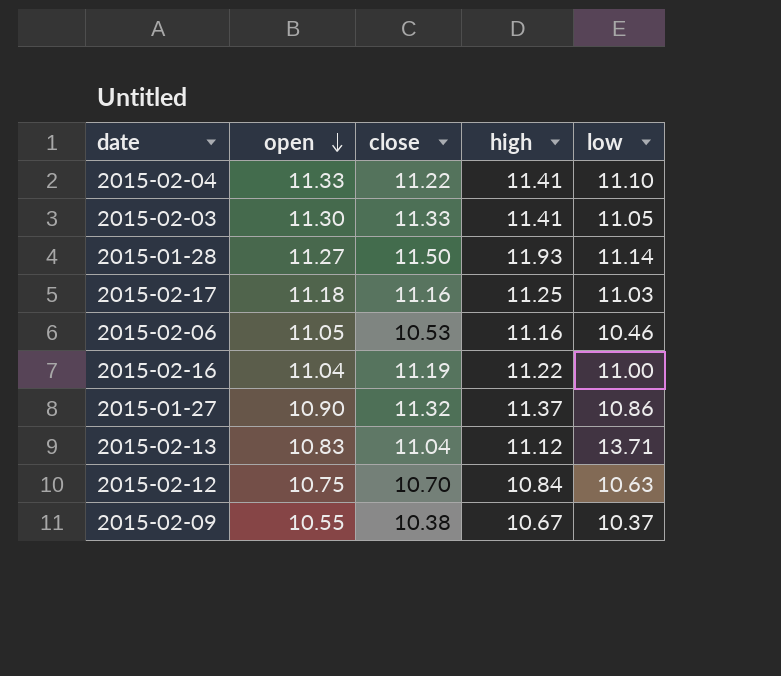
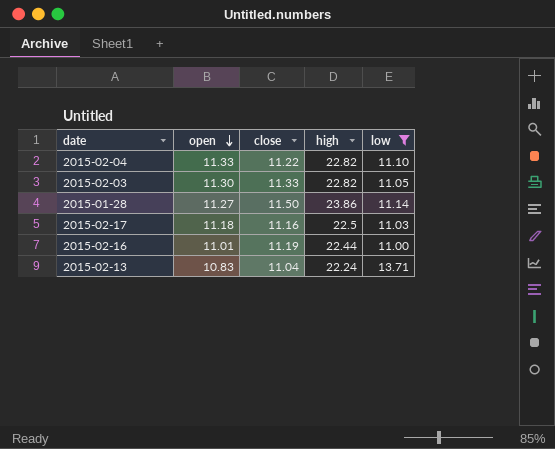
filter: none -> low >= 11.00
2015-02-04 | high: 11.41 -> 22.82
2015-02-03 | high: 11.41 -> 22.82
2015-01-28 | high: 11.93 -> 23.86
2015-02-17 | high: 11.25 -> 22.5
2015-02-16 | open: 11.04 -> 11.01
2015-02-16 | high: 11.22 -> 22.44
2015-02-13 | high: 11.12 -> 22.24

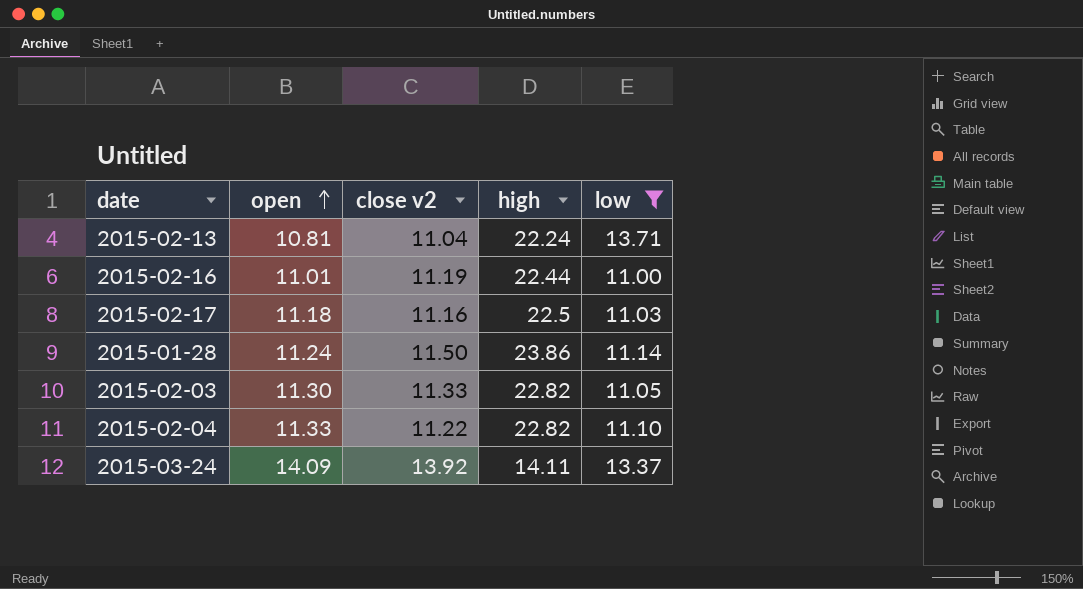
row order: open descending -> open ascending
column name: close -> close v2
2015-02-13 | open: 10.83 -> 10.81
2015-01-28 | open: 11.27 -> 11.24
row 2015-03-24: none -> 14.09 | 13.92 | 14.11 | 13.37

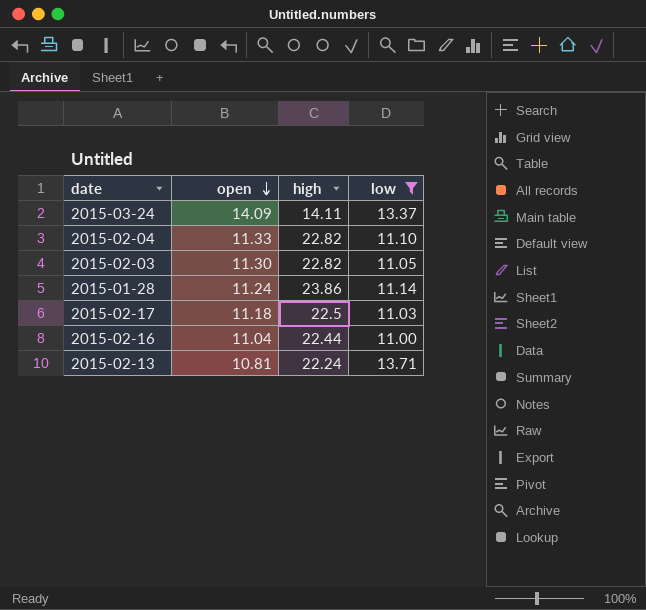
row order: open ascending -> open descending
column close v2 | position: 3 -> none
2015-02-16 | open: 11.01 -> 11.04

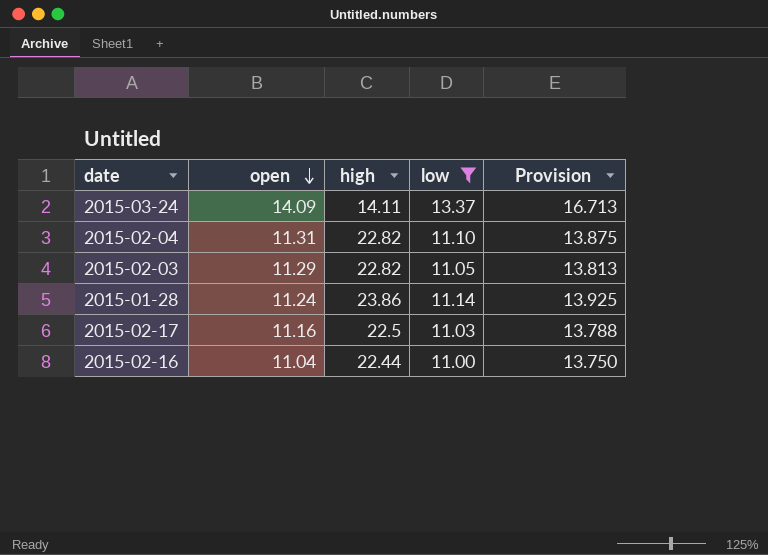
column Provision | formula: none -> [low] * 1.25
row 2015-02-13: 10.81 | 22.24 | 13.71 -> none
2015-02-04 | open: 11.33 -> 11.31
2015-02-03 | open: 11.30 -> 11.29
2015-02-17 | open: 11.18 -> 11.16

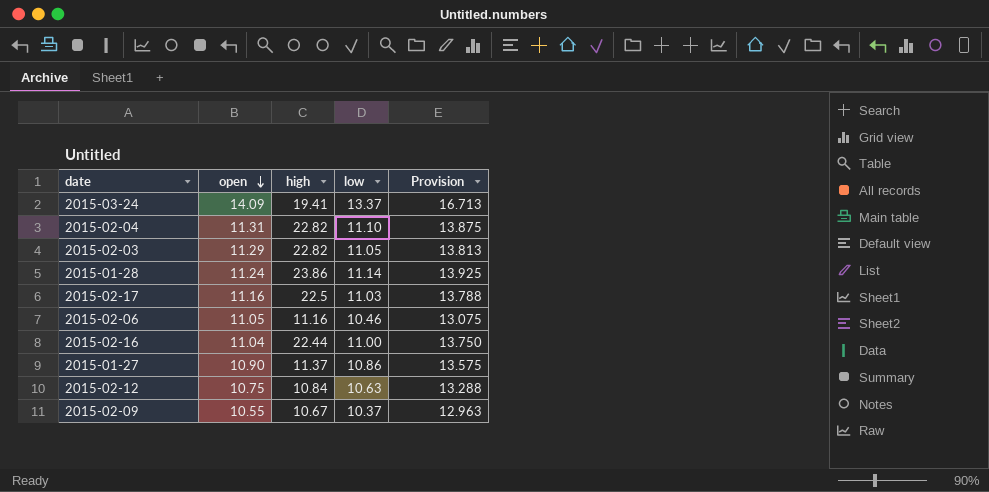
filter: low >= 11.00 -> none
2015-03-24 | high: 14.11 -> 19.41

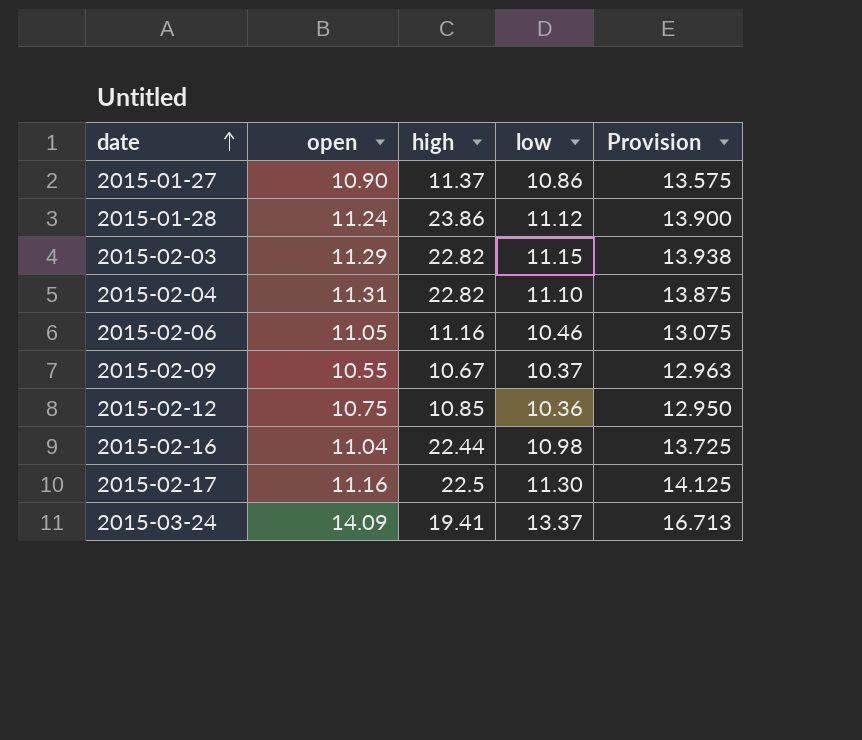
row order: open descending -> date ascending
2015-01-28 | low: 11.14 -> 11.12
2015-01-28 | Provision: 13.925 -> 13.900
2015-02-03 | low: 11.05 -> 11.15
2015-02-03 | Provision: 13.813 -> 13.938
2015-02-12 | high: 10.84 -> 10.85
2015-02-12 | low: 10.63 -> 10.36
2015-02-12 | Provision: 13.288 -> 12.950
2015-02-16 | low: 11.00 -> 10.98
2015-02-16 | Provision: 13.750 -> 13.725
2015-02-17 | low: 11.03 -> 11.30
2015-02-17 | Provision: 13.788 -> 14.125

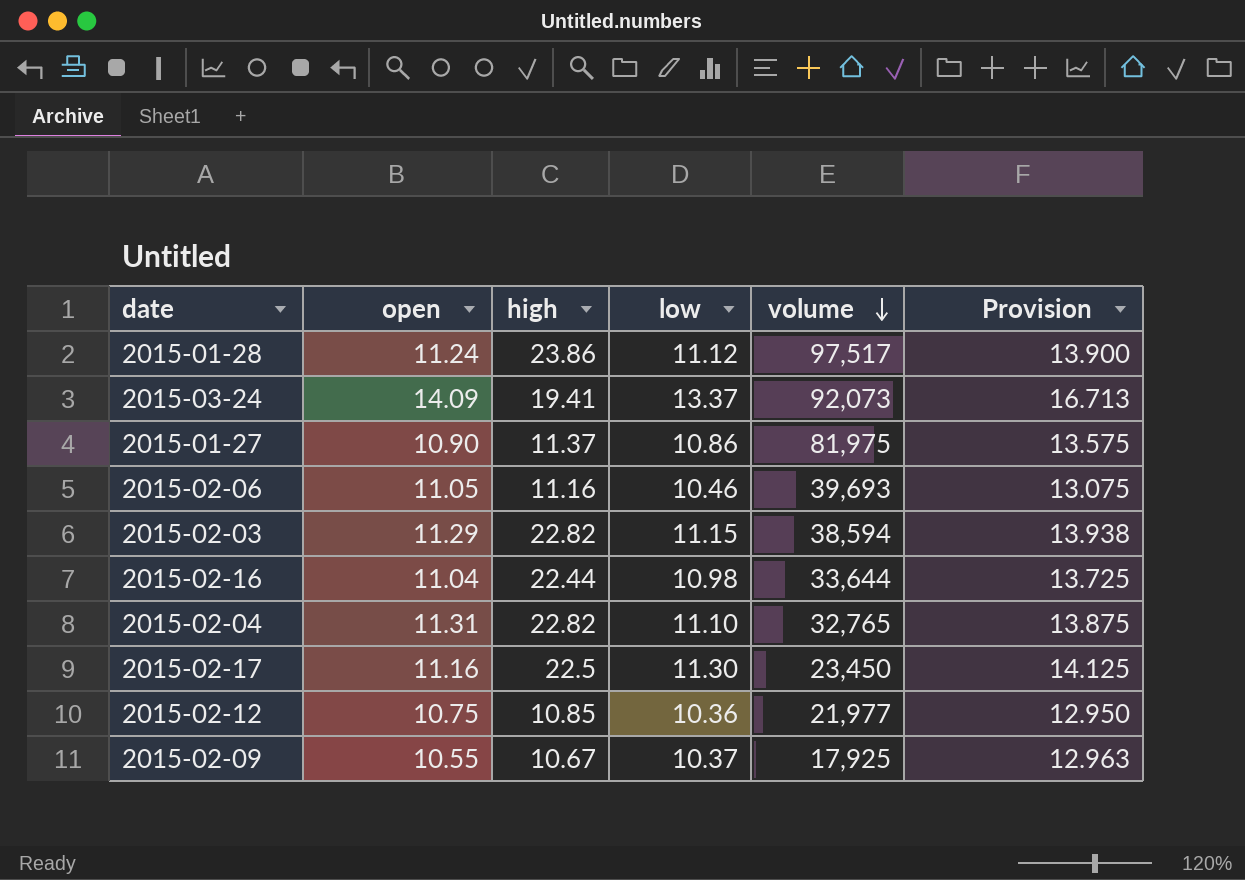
row order: date ascending -> volume descending
column volume | position: none -> 5

